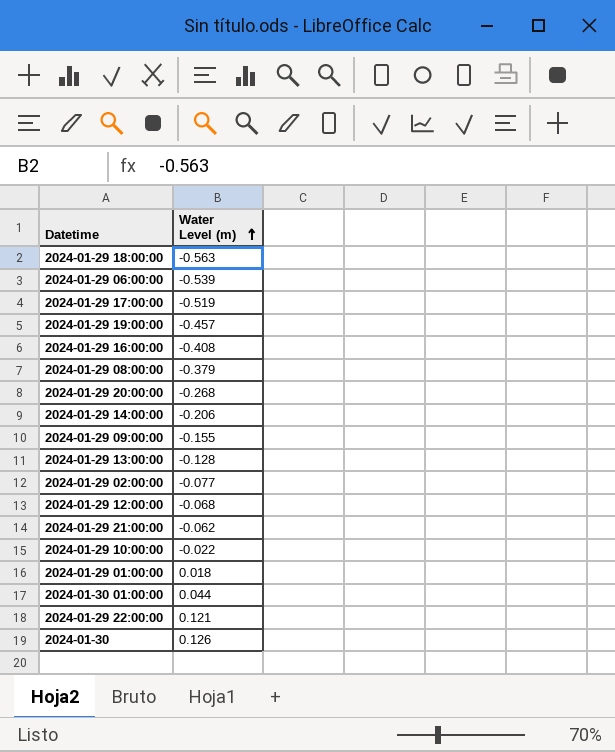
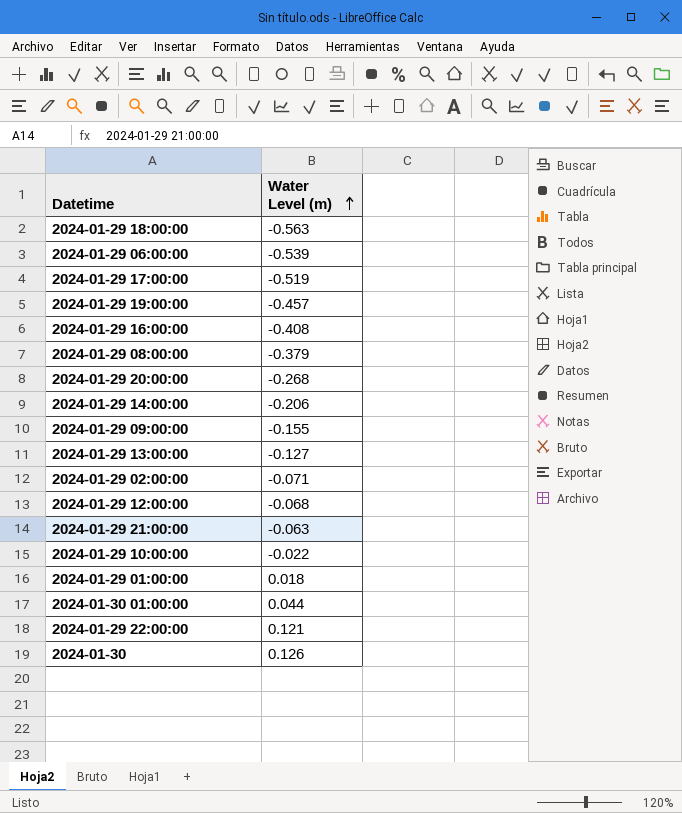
2024-01-29 13:00:00 | Water Level (m): -0.128 -> -0.127
2024-01-29 02:00:00 | Water Level (m): -0.077 -> -0.071
2024-01-29 21:00:00 | Water Level (m): -0.062 -> -0.063

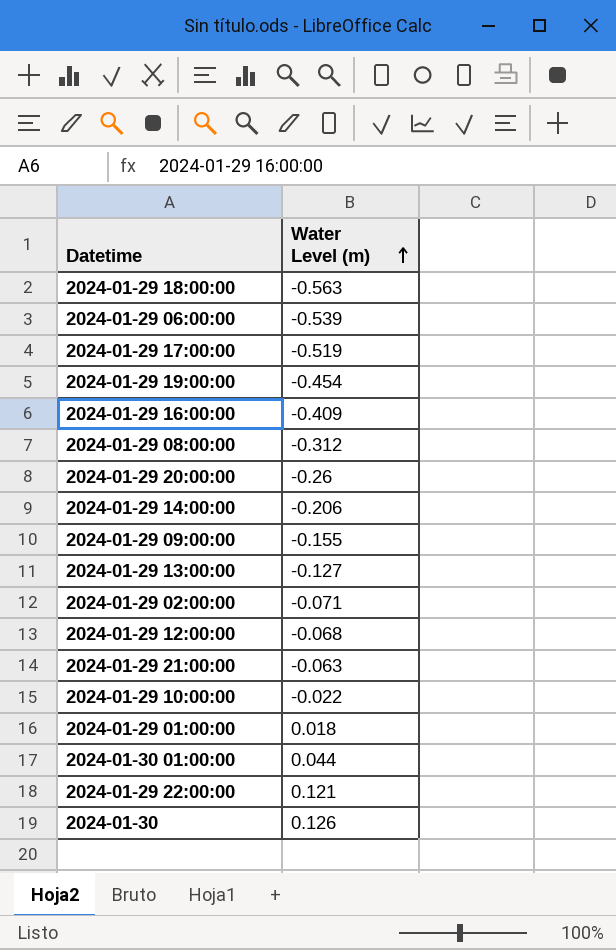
2024-01-29 19:00:00 | Water Level (m): -0.457 -> -0.454
2024-01-29 16:00:00 | Water Level (m): -0.408 -> -0.409
2024-01-29 08:00:00 | Water Level (m): -0.379 -> -0.312
2024-01-29 20:00:00 | Water Level (m): -0.268 -> -0.26

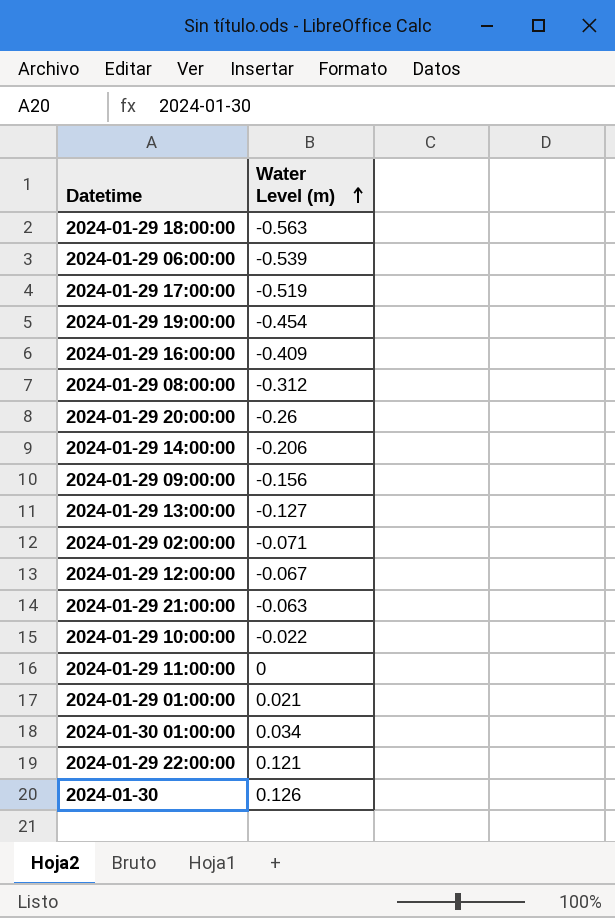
2024-01-29 09:00:00 | Water Level (m): -0.155 -> -0.156
2024-01-29 12:00:00 | Water Level (m): -0.068 -> -0.067
row 2024-01-29 11:00:00: none -> 0
2024-01-29 01:00:00 | Water Level (m): 0.018 -> 0.021
2024-01-30 01:00:00 | Water Level (m): 0.044 -> 0.034

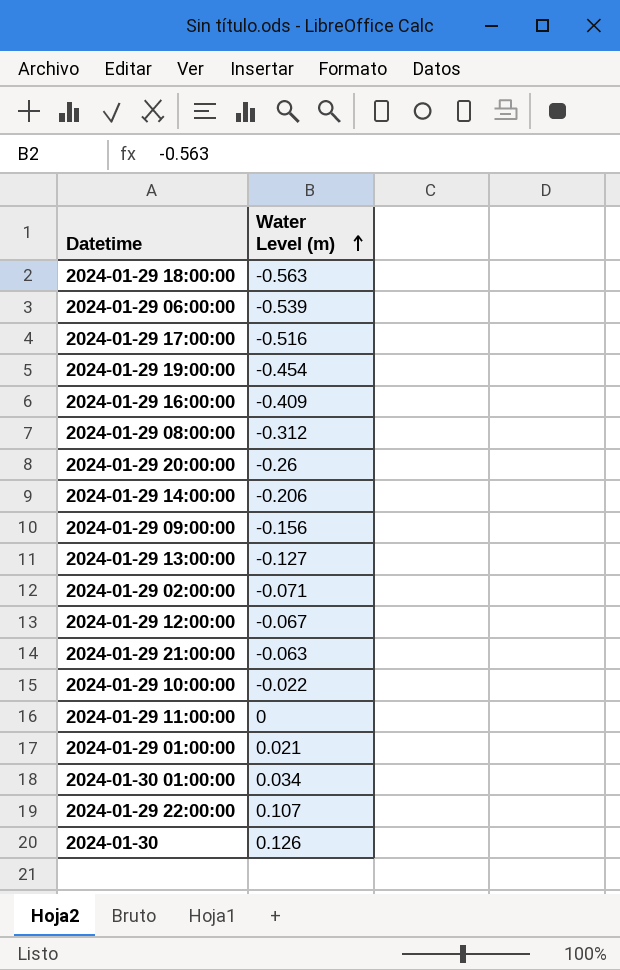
2024-01-29 17:00:00 | Water Level (m): -0.519 -> -0.516
2024-01-29 22:00:00 | Water Level (m): 0.121 -> 0.107

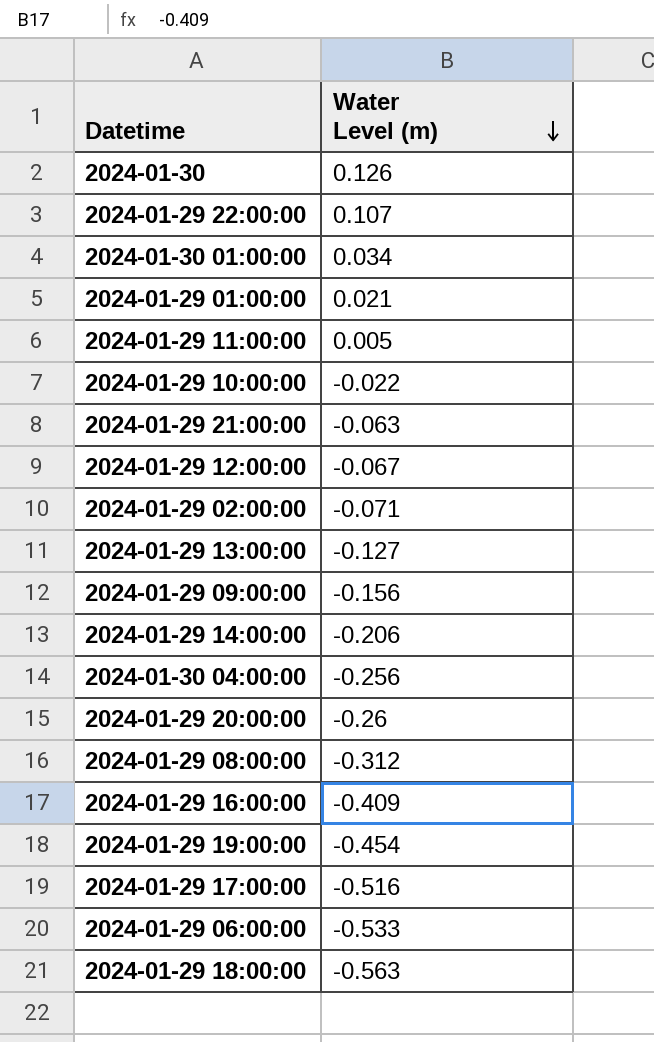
row order: Water Level (m) ascending -> Water Level (m) descending
2024-01-29 11:00:00 | Water Level (m): 0 -> 0.005
row 2024-01-30 04:00:00: none -> -0.256
2024-01-29 06:00:00 | Water Level (m): -0.539 -> -0.533

